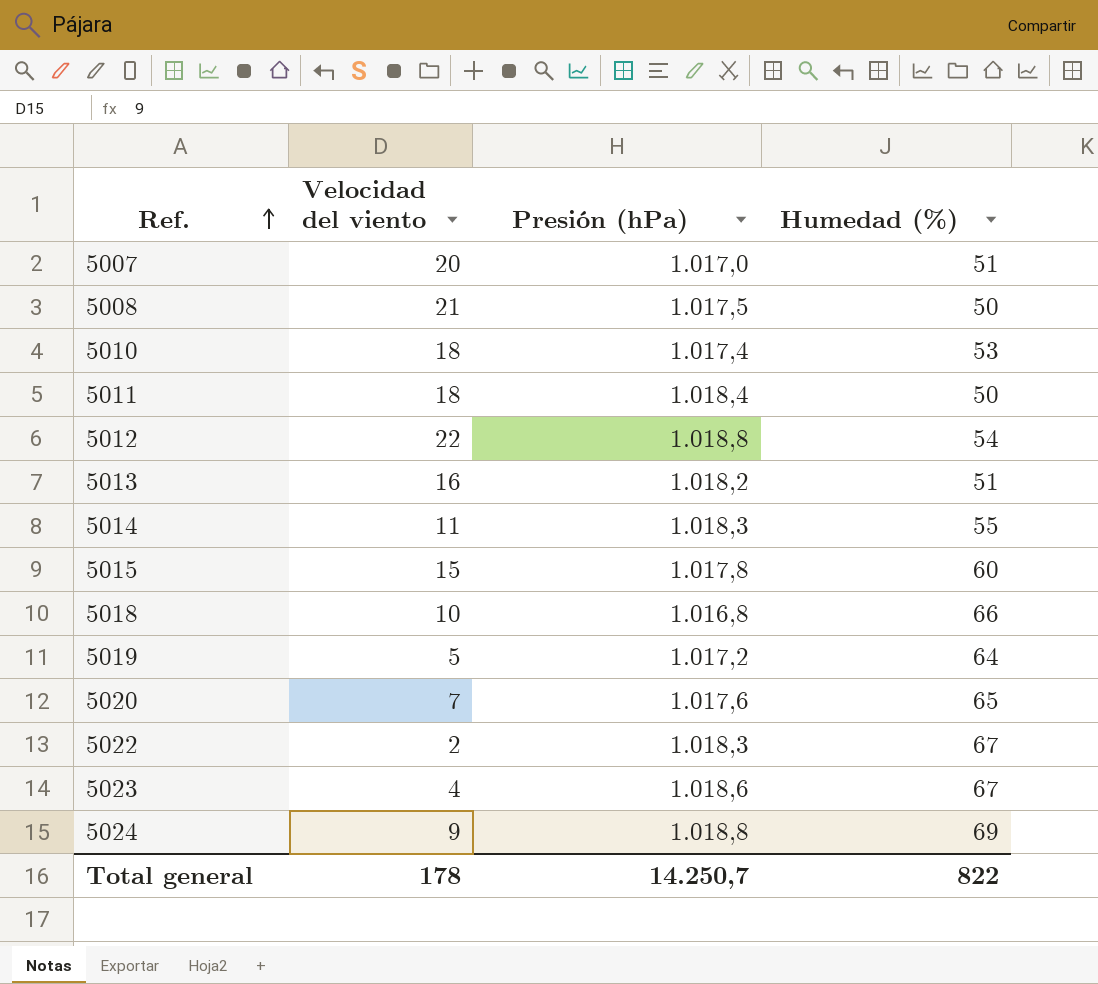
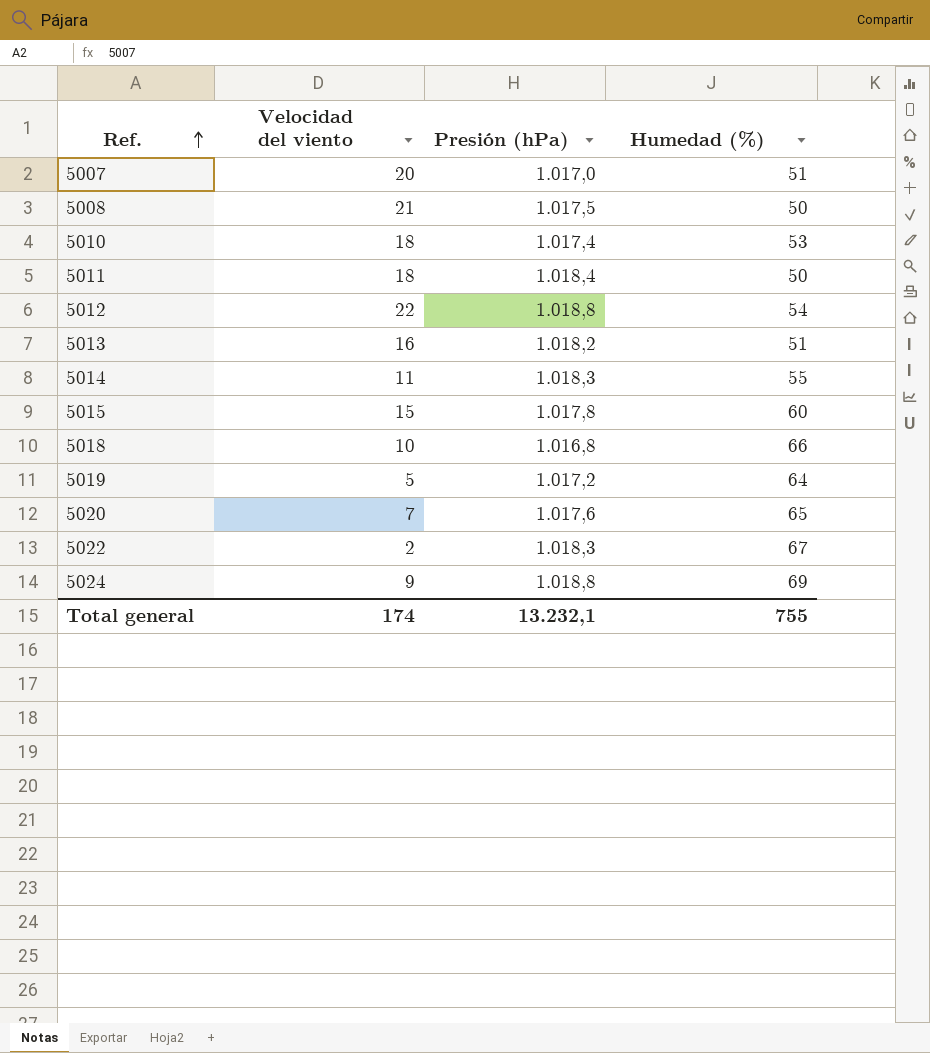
row 5023: 4 | 1.018,6 | 67 -> none
Total general | Velocidad del viento: 178 -> 174
Total general | Presión (hPa): 14.250,7 -> 13.232,1
Total general | Humedad (%): 822 -> 755

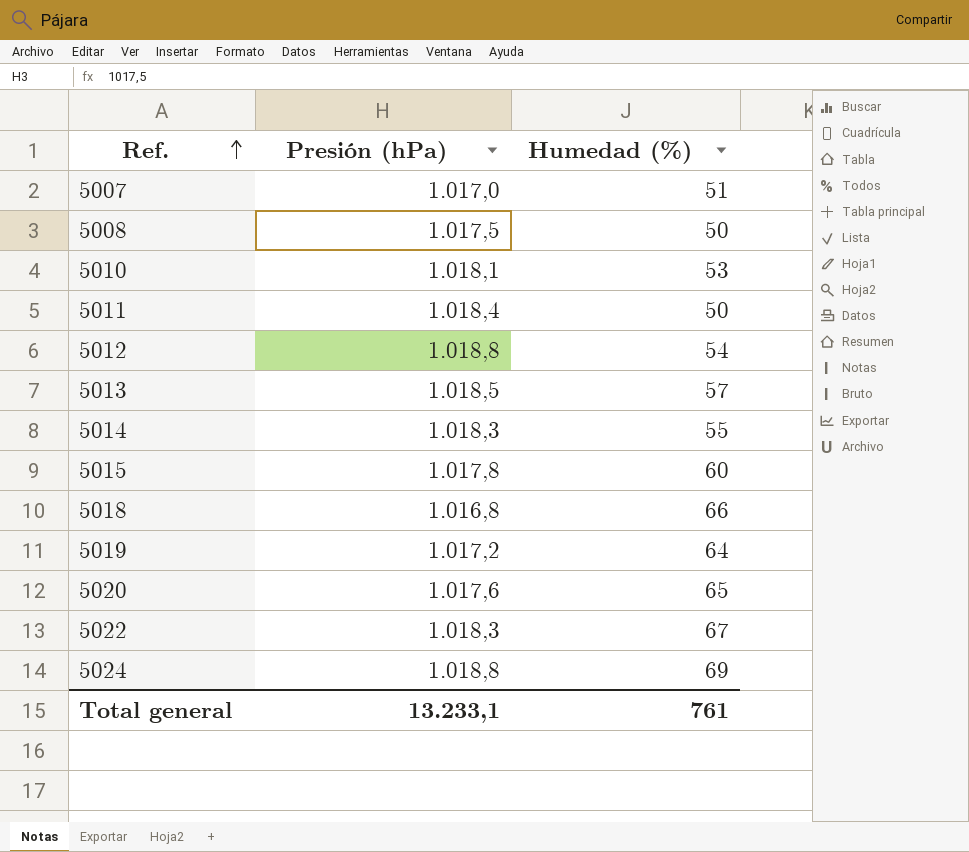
column Velocidad del viento | position: 2 -> none
5010 | Presión (hPa): 1.017,4 -> 1.018,1
5013 | Presión (hPa): 1.018,2 -> 1.018,5
5013 | Humedad (%): 51 -> 57
Total general | Presión (hPa): 13.232,1 -> 13.233,1
Total general | Humedad (%): 755 -> 761

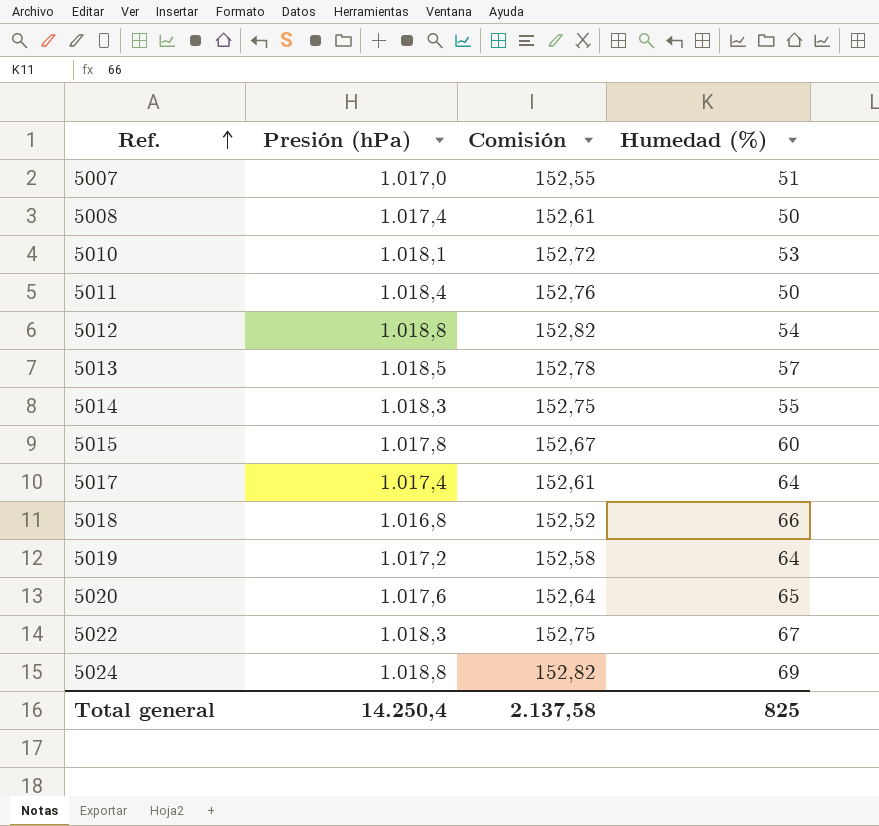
column Comisión | formula: none -> [Presión (hPa)] * 0,15
5008 | Presión (hPa): 1.017,5 -> 1.017,4
row 5017: none -> 1.017,4 | 152,61 | 64
Total general | Presión (hPa): 13.233,1 -> 14.250,4
Total general | Humedad (%): 761 -> 825

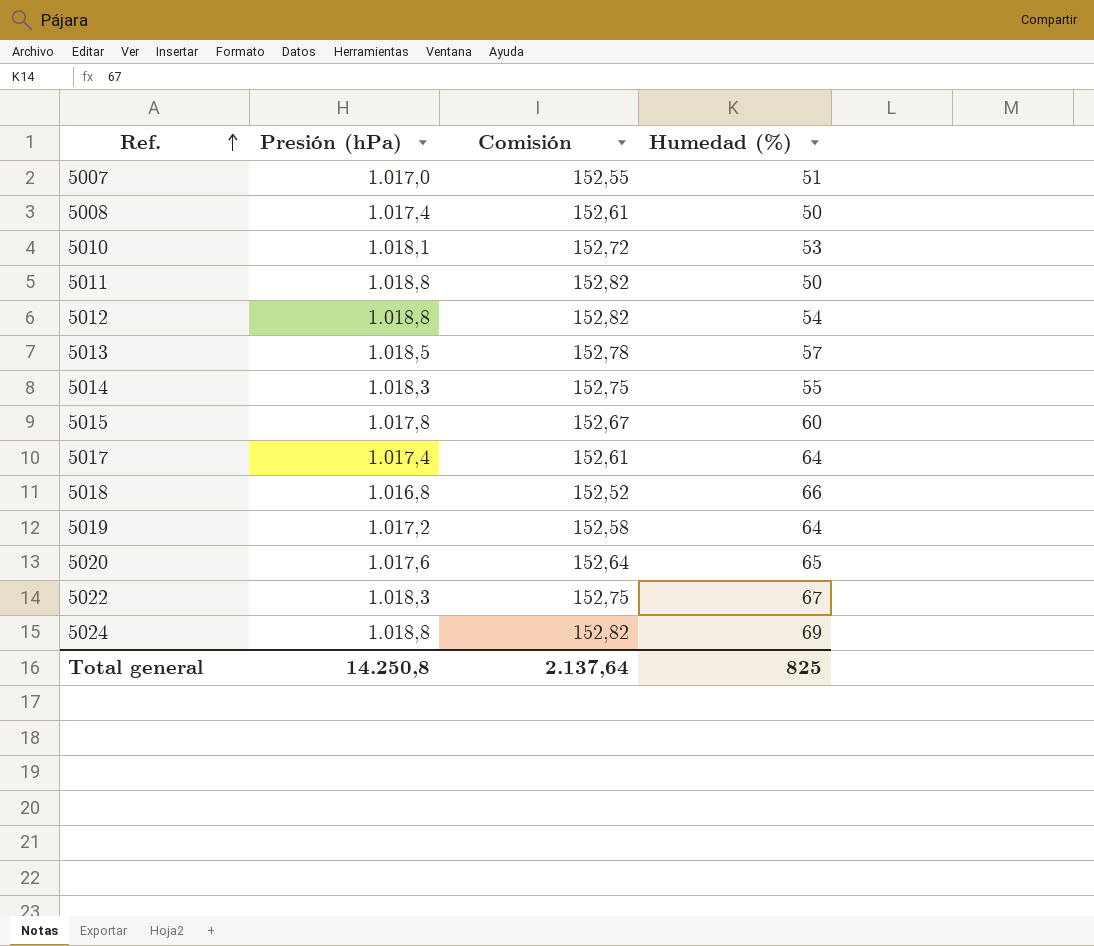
5011 | Presión (hPa): 1.018,4 -> 1.018,8
5011 | Comisión: 152,76 -> 152,82
Total general | Presión (hPa): 14.250,4 -> 14.250,8
Total general | Comisión: 2.137,58 -> 2.137,64

